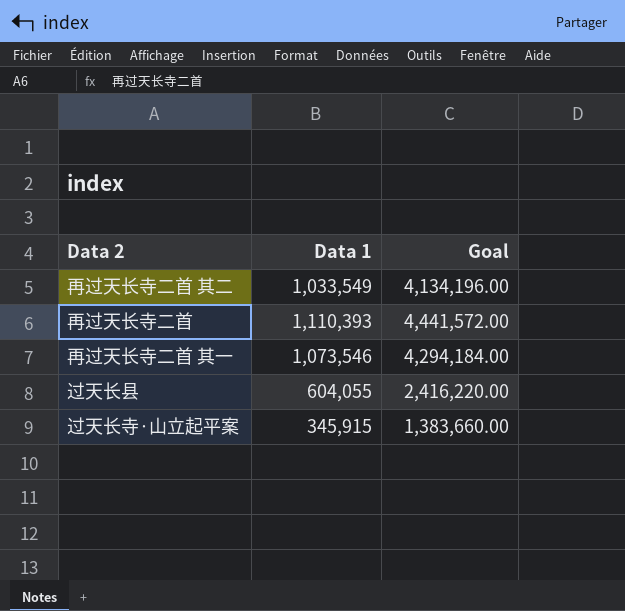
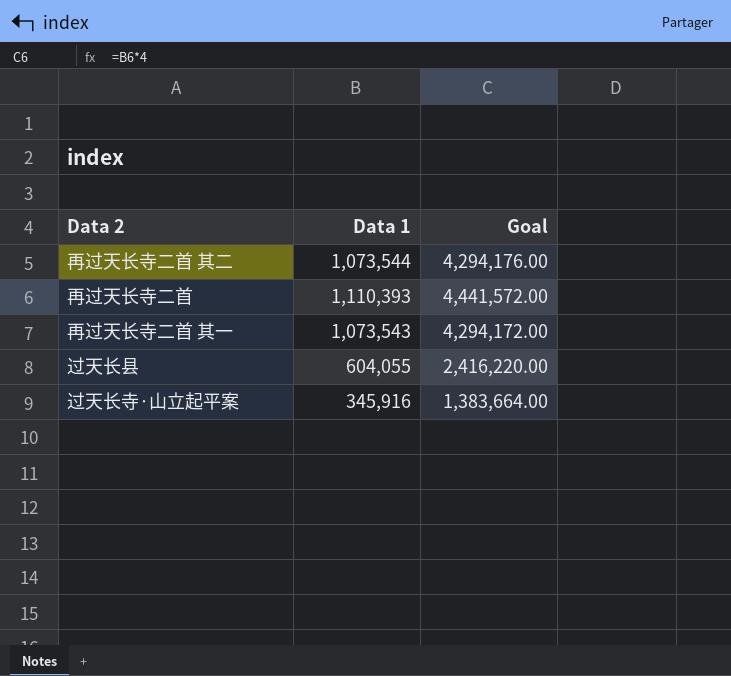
再过天长寺二首 其二 | Data 1: 1,033,549 -> 1,073,544
再过天长寺二首 其二 | Goal: 4,134,196.00 -> 4,294,176.00
再过天长寺二首 其一 | Data 1: 1,073,546 -> 1,073,543
再过天长寺二首 其一 | Goal: 4,294,184.00 -> 4,294,172.00
过天长寺·山立起平案 | Data 1: 345,915 -> 345,916
过天长寺·山立起平案 | Goal: 1,383,660.00 -> 1,383,664.00

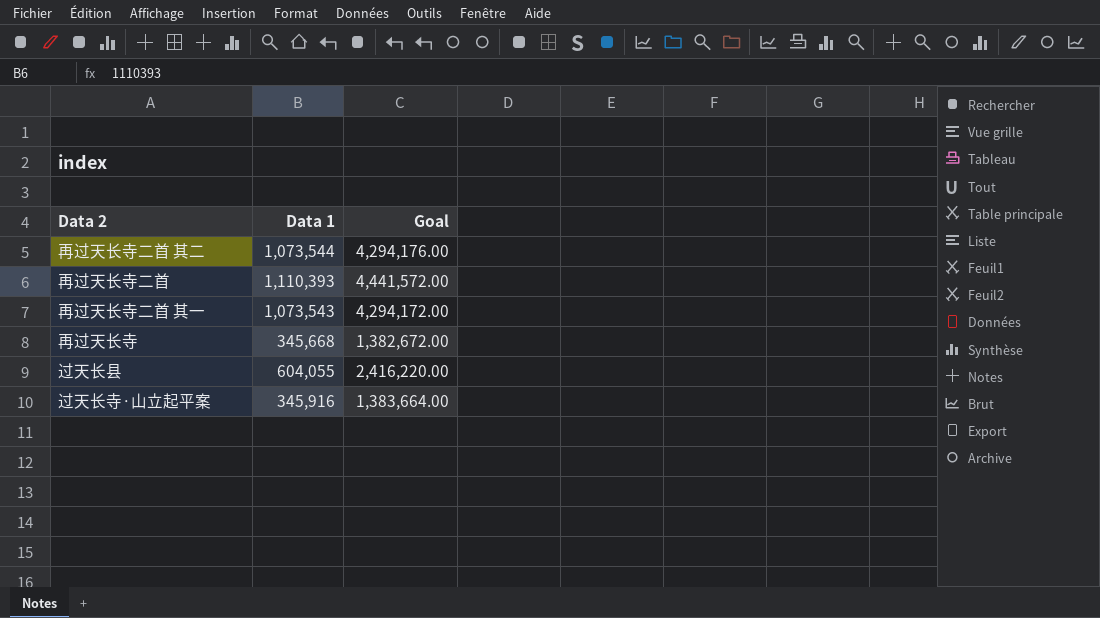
row 再过天长寺: none -> 345,668 | 1,382,672.00

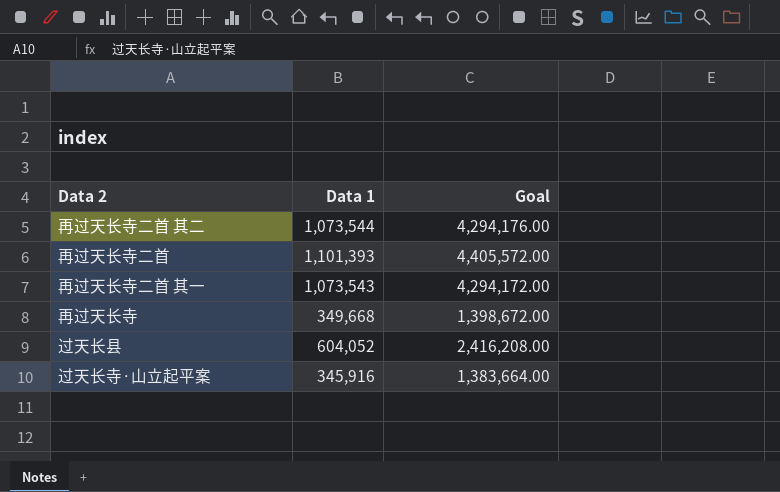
再过天长寺二首 | Data 1: 1,110,393 -> 1,101,393
再过天长寺二首 | Goal: 4,441,572.00 -> 4,405,572.00
再过天长寺 | Data 1: 345,668 -> 349,668
再过天长寺 | Goal: 1,382,672.00 -> 1,398,672.00
过天长县 | Data 1: 604,055 -> 604,052
过天长县 | Goal: 2,416,220.00 -> 2,416,208.00

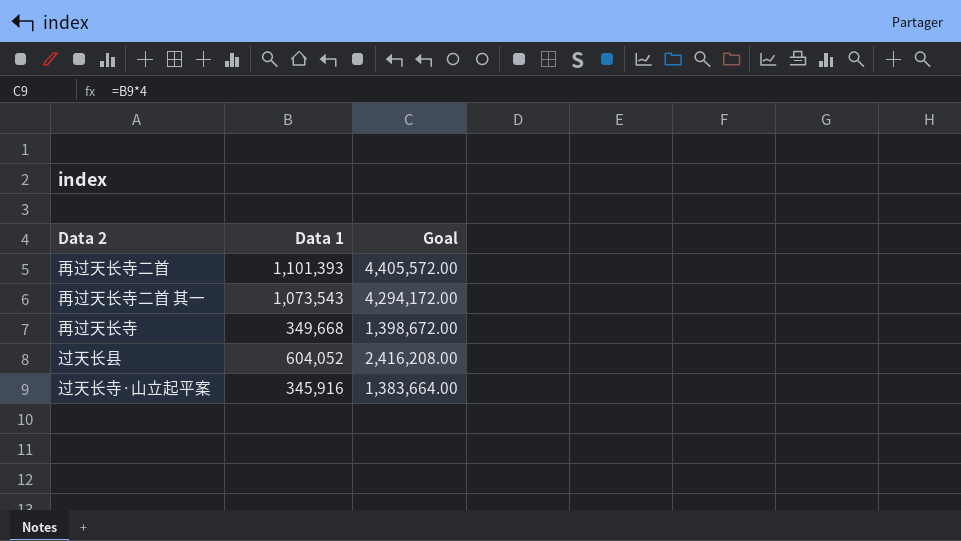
row 再过天长寺二首 其二: 1,073,544 | 4,294,176.00 -> none

